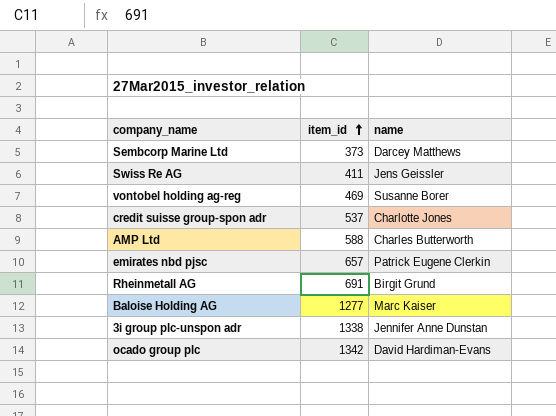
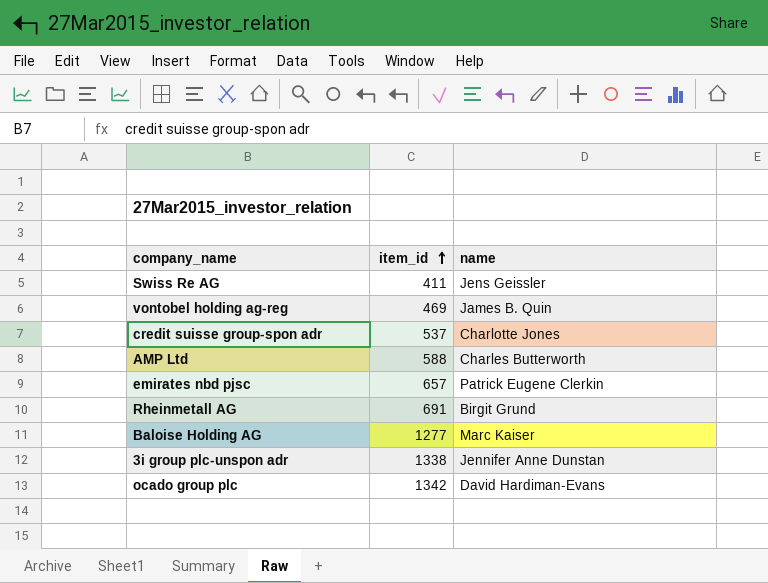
row Sembcorp Marine Ltd: 373 | Darcey Matthews -> none
vontobel holding ag-reg | name: Susanne Borer -> James B. Quin

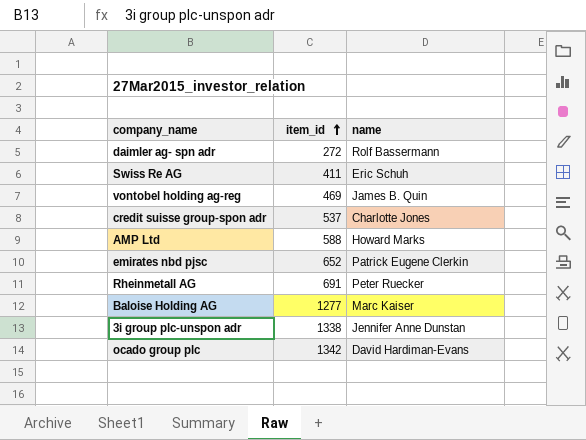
row daimler ag- spn adr: none -> 272 | Rolf Bassermann
Swiss Re AG | name: Jens Geissler -> Eric Schuh
AMP Ltd | name: Charles Butterworth -> Howard Marks
emirates nbd pjsc | item_id: 657 -> 652
Rheinmetall AG | name: Birgit Grund -> Peter Ruecker

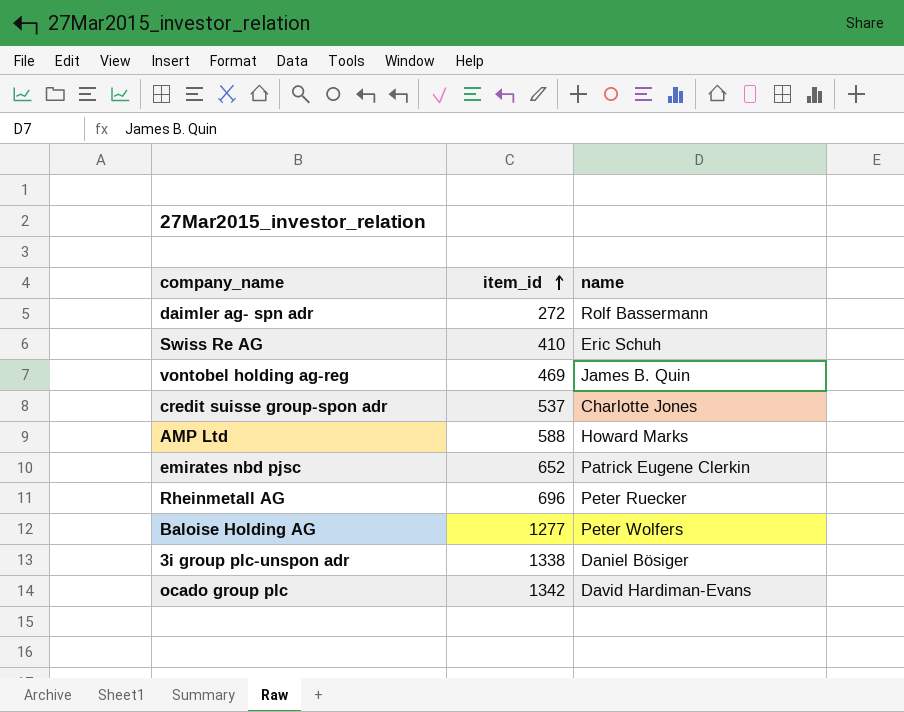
Swiss Re AG | item_id: 411 -> 410
Rheinmetall AG | item_id: 691 -> 696
Baloise Holding AG | name: Marc Kaiser -> Peter Wolfers
3i group plc-unspon adr | name: Jennifer Anne Dunstan -> Daniel Bösiger

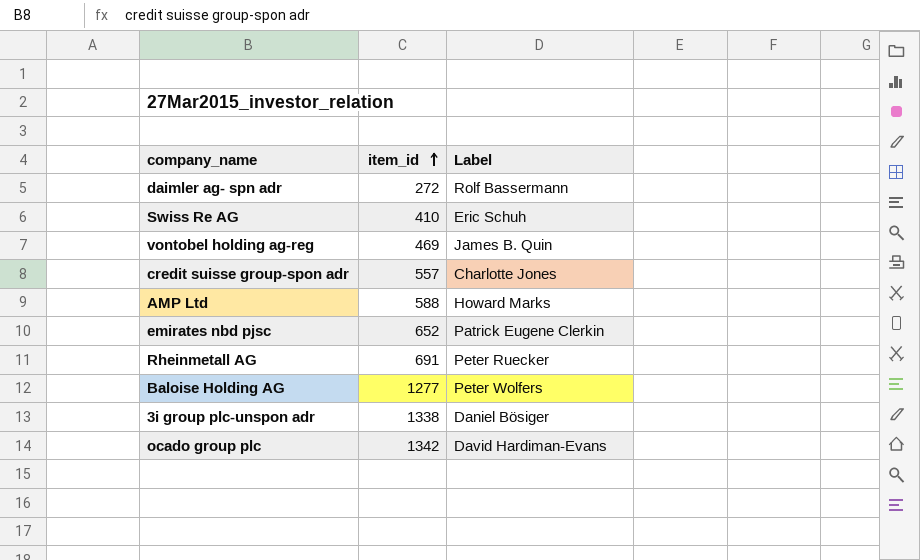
column name: name -> Label
credit suisse group-spon adr | item_id: 537 -> 557
Rheinmetall AG | item_id: 696 -> 691

